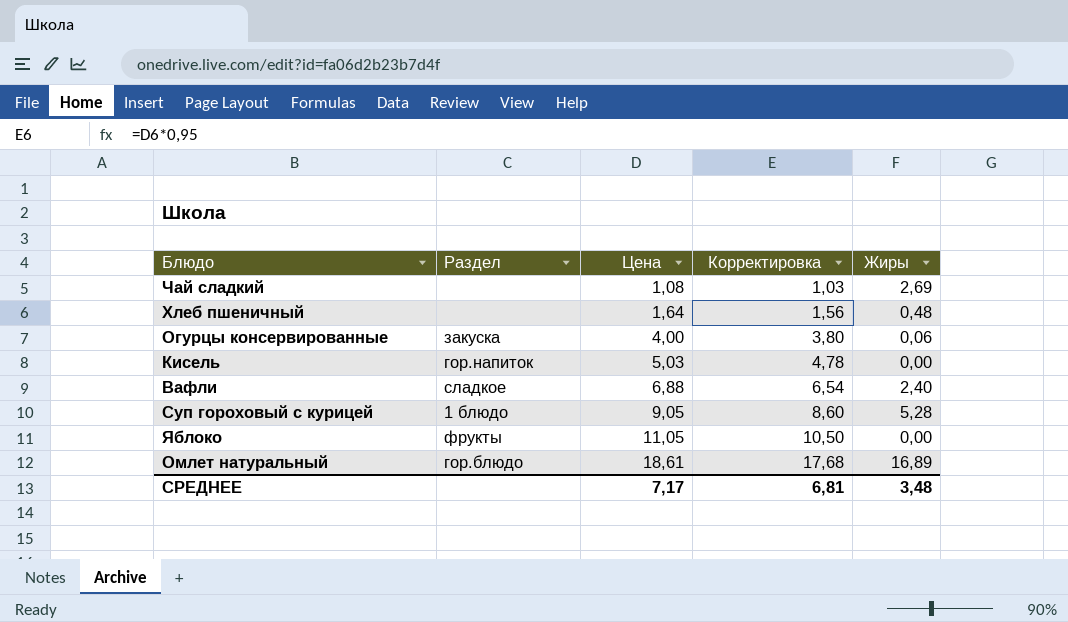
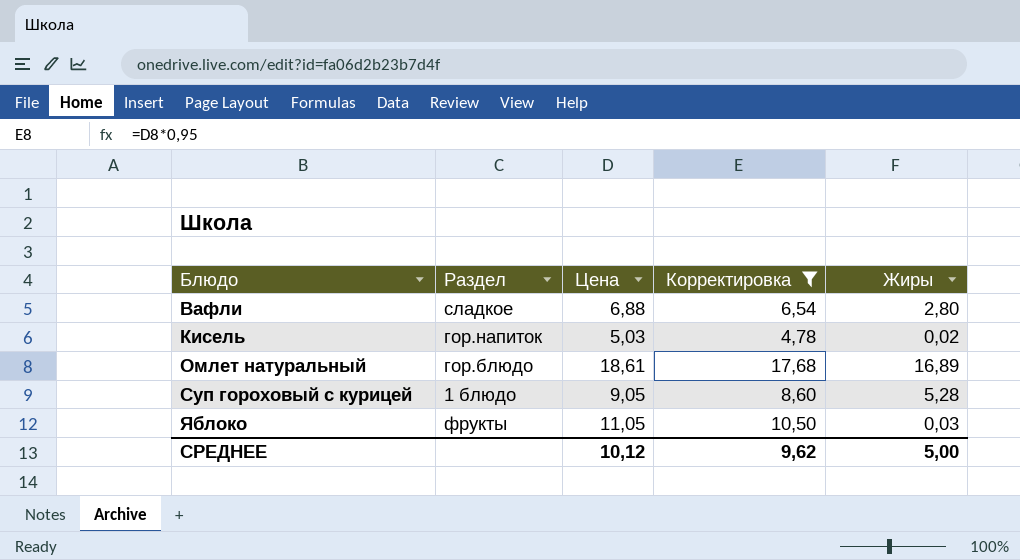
filter: none -> Корректировка >= 4,78
row order: Цена ascending -> Блюдо ascending
Вафли | Жиры: 2,40 -> 2,80
Кисель | Жиры: 0,00 -> 0,02
Яблоко | Жиры: 0,00 -> 0,03
СРЕДНЕЕ | Цена: 7,17 -> 10,12
СРЕДНЕЕ | Корректировка: 6,81 -> 9,62
СРЕДНЕЕ | Жиры: 3,48 -> 5,00

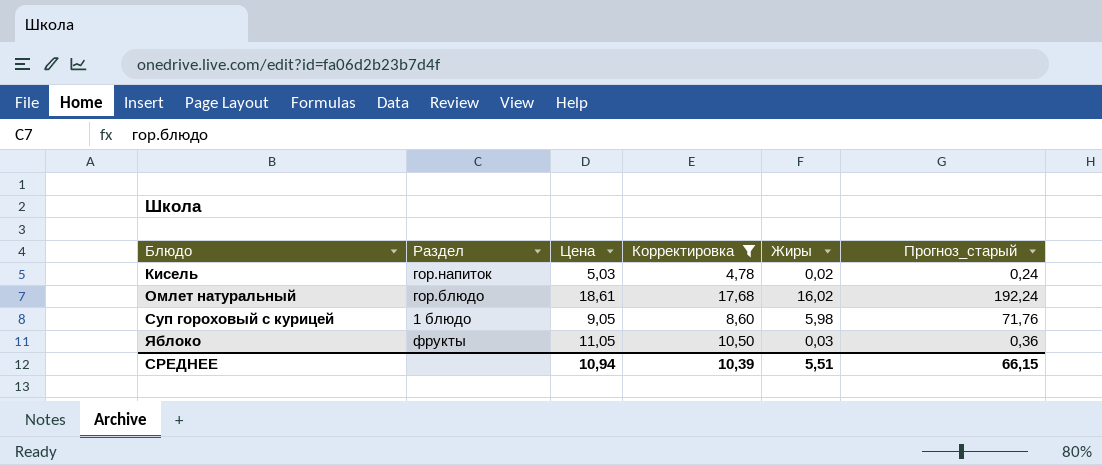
column Прогноз_старый | formula: none -> [Жиры] * 12
row Вафли: сладкое | 6,88 | 6,54 | 2,80 -> none
Омлет натуральный | Жиры: 16,89 -> 16,02
Суп гороховый с курицей | Жиры: 5,28 -> 5,98
СРЕДНЕЕ | Цена: 10,12 -> 10,94
СРЕДНЕЕ | Корректировка: 9,62 -> 10,39
СРЕДНЕЕ | Жиры: 5,00 -> 5,51

